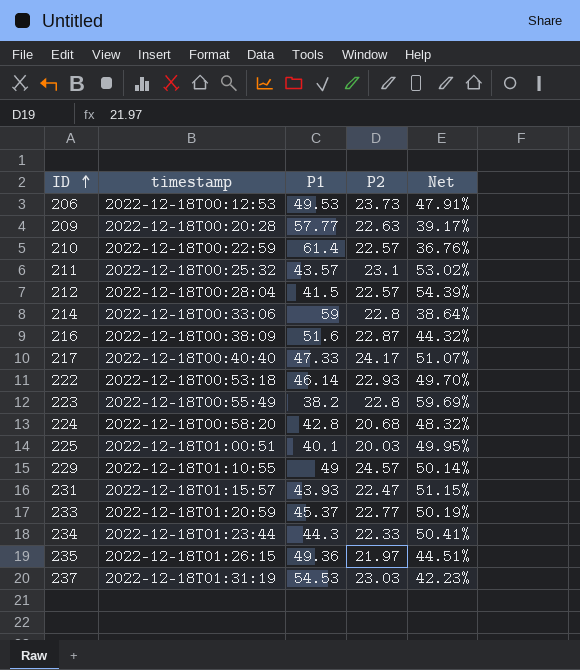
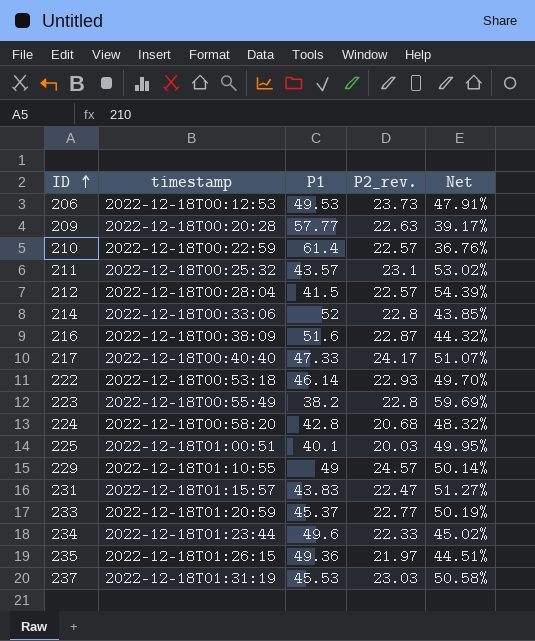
column name: P2 -> P2_rev.
214 | P1: 59 -> 52
214 | Net: 38.64% -> 43.85%
231 | P1: 43.93 -> 43.83
231 | Net: 51.15% -> 51.27%
234 | P1: 44.3 -> 49.6
234 | Net: 50.41% -> 45.02%
237 | P1: 54.53 -> 45.53
237 | Net: 42.23% -> 50.58%

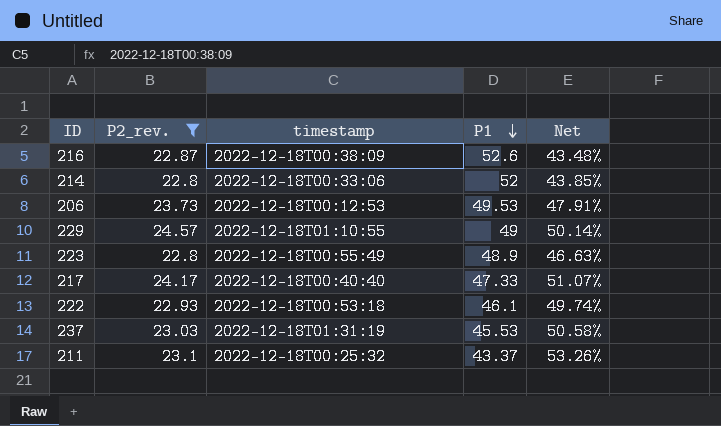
filter: none -> P2_rev. >= 22.8
row order: ID ascending -> P1 descending
column P2_rev. | position: 4 -> 2
216 | P1: 51.6 -> 52.6
216 | Net: 44.32% -> 43.48%
223 | P1: 38.2 -> 48.9
223 | Net: 59.69% -> 46.63%
222 | P1: 46.14 -> 46.1
222 | Net: 49.70% -> 49.74%
211 | P1: 43.57 -> 43.37
211 | Net: 53.02% -> 53.26%

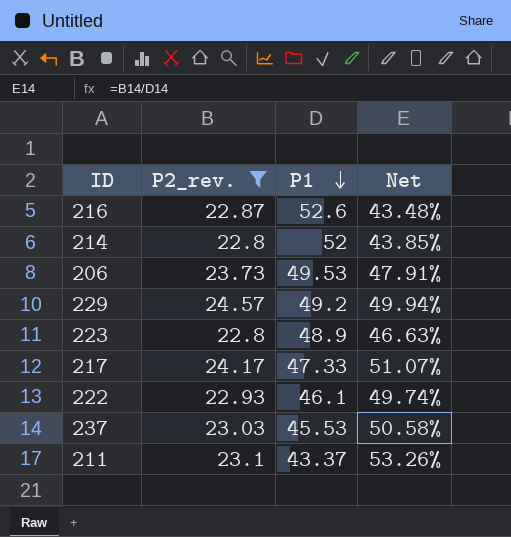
column timestamp | position: 3 -> none
229 | P1: 49 -> 49.2
229 | Net: 50.14% -> 49.94%

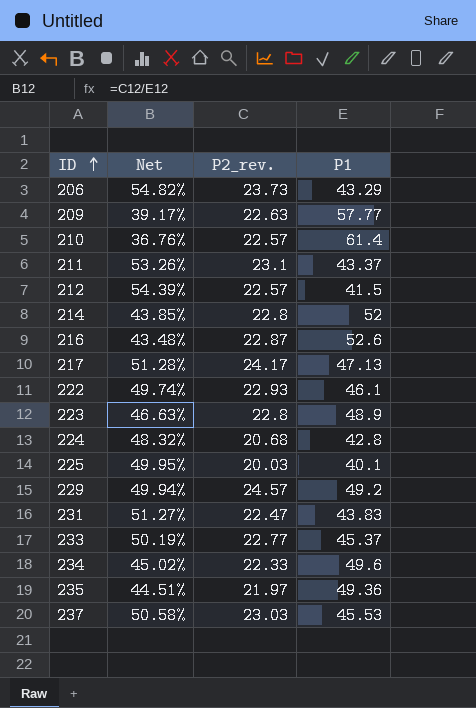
filter: P2_rev. >= 22.8 -> none
row order: P1 descending -> ID ascending
column Net | position: 4 -> 2
206 | Net: 47.91% -> 54.82%
206 | P1: 49.53 -> 43.29
217 | Net: 51.07% -> 51.28%
217 | P1: 47.33 -> 47.13

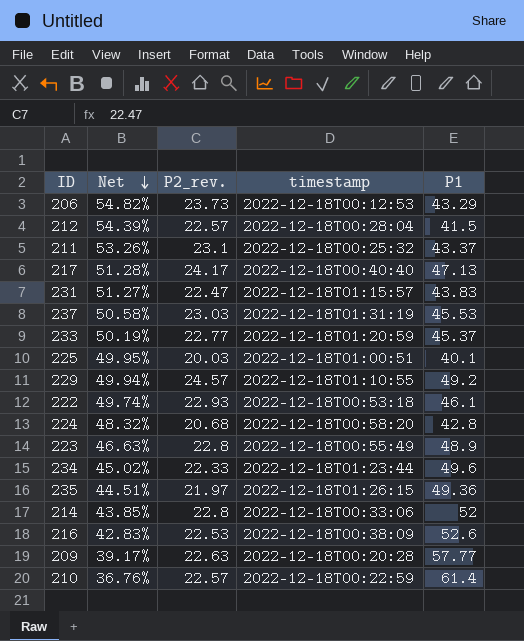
row order: ID ascending -> Net descending
column timestamp | position: none -> 4
216 | Net: 43.48% -> 42.83%
216 | P2_rev.: 22.87 -> 22.53

